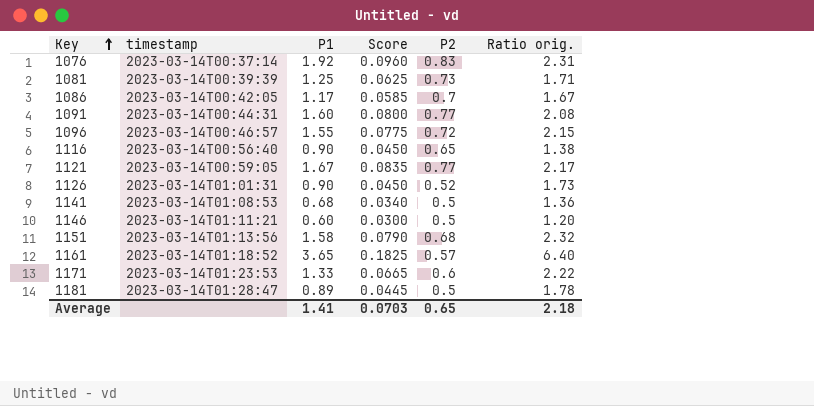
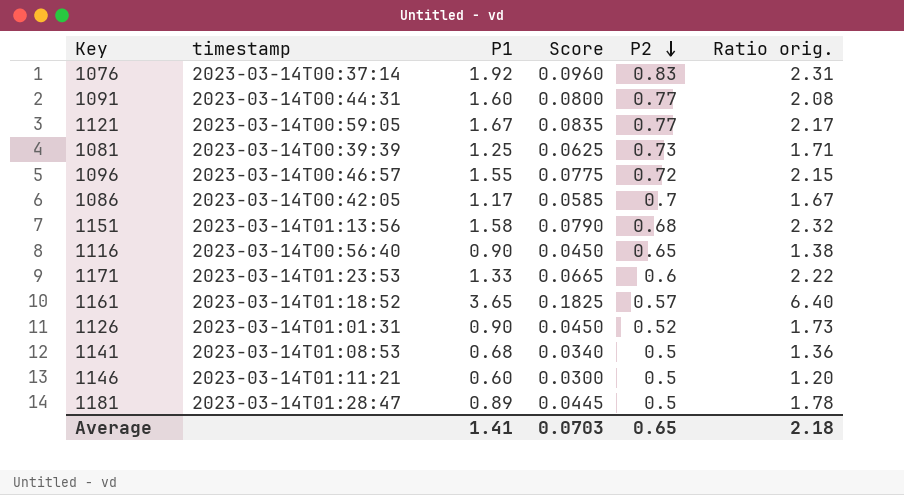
row order: Key ascending -> P2 descending

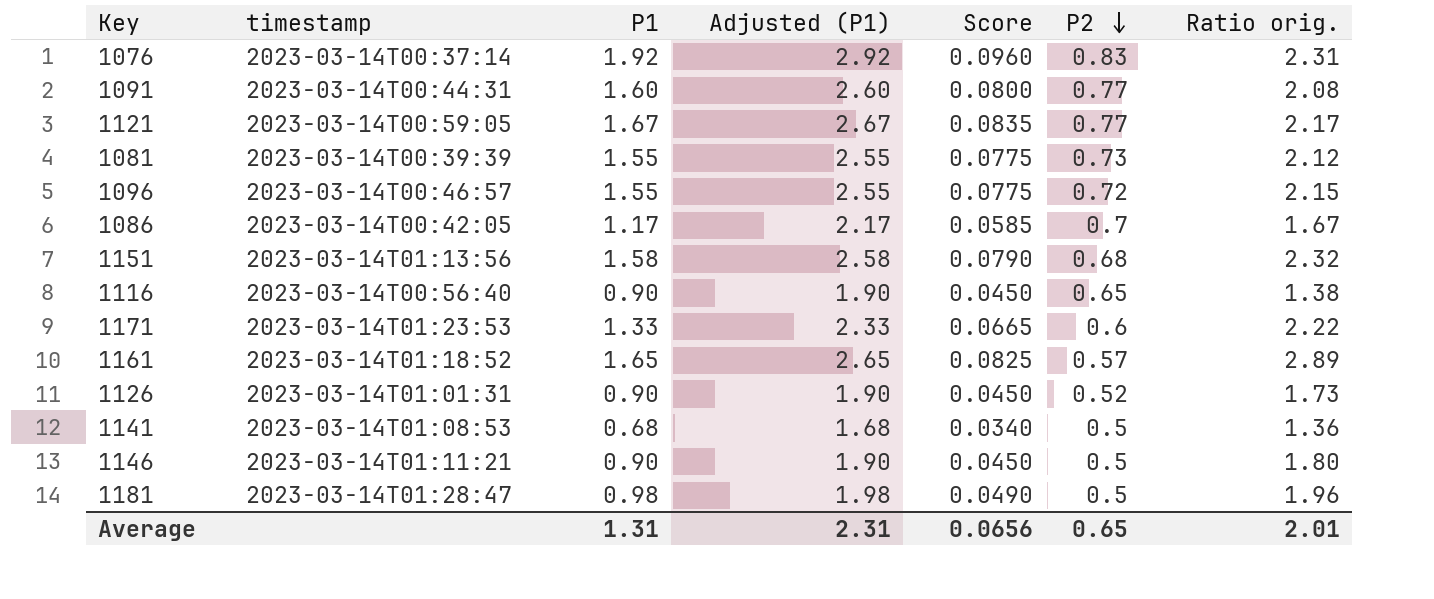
column Adjusted (P1) | formula: none -> [P1] + 1
1081 | P1: 1.25 -> 1.55
1081 | Score: 0.0625 -> 0.0775
1081 | Ratio orig.: 1.71 -> 2.12
1161 | P1: 3.65 -> 1.65
1161 | Score: 0.1825 -> 0.0825
1161 | Ratio orig.: 6.40 -> 2.89
1146 | P1: 0.60 -> 0.90
1146 | Score: 0.0300 -> 0.0450
1146 | Ratio orig.: 1.20 -> 1.80
1181 | P1: 0.89 -> 0.98
1181 | Score: 0.0445 -> 0.0490
1181 | Ratio orig.: 1.78 -> 1.96
Average | P1: 1.41 -> 1.31
Average | Score: 0.0703 -> 0.0656
Average | Ratio orig.: 2.18 -> 2.01

